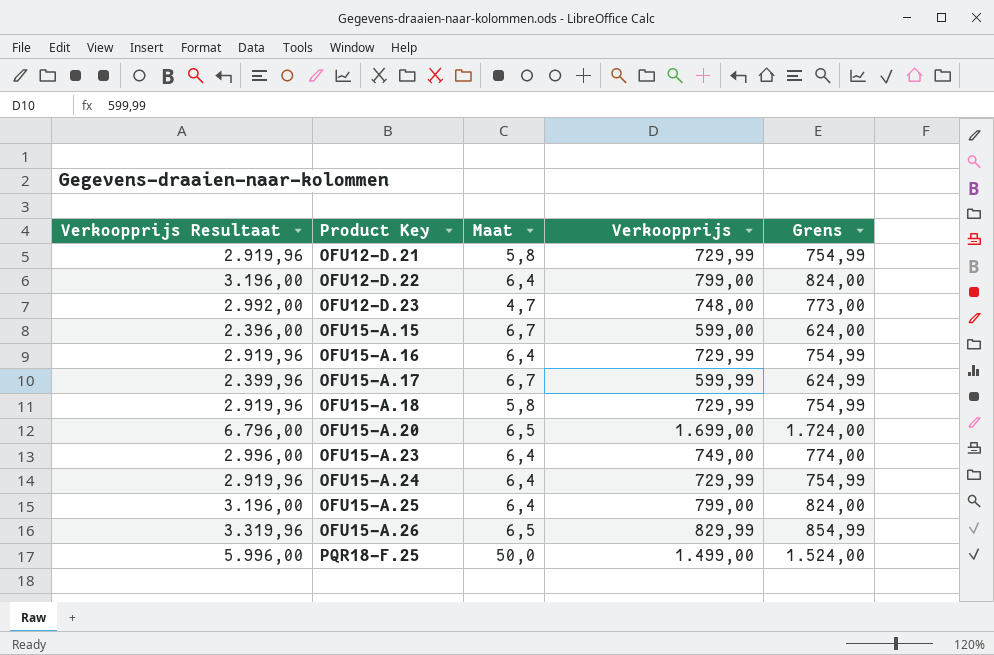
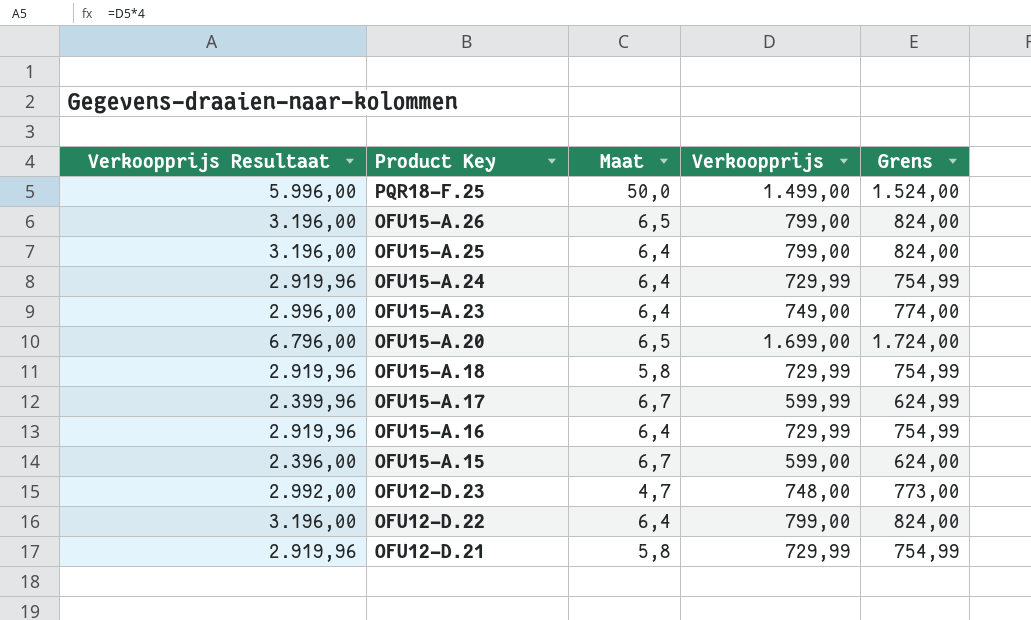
row order: Product Key ascending -> Product Key descending
OFU15-A.26 | Verkoopprijs Resultaat: 3.319,96 -> 3.196,00
OFU15-A.26 | Verkoopprijs: 829,99 -> 799,00
OFU15-A.26 | Grens: 854,99 -> 824,00

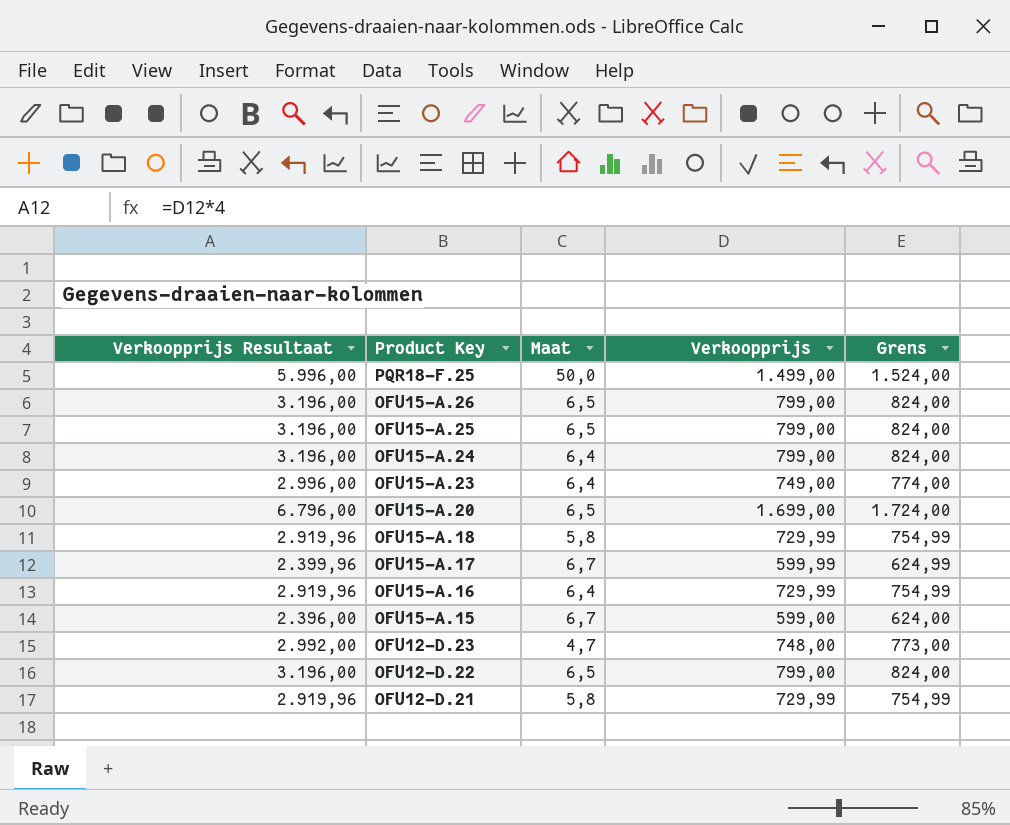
OFU15-A.25 | Maat: 6,4 -> 6,5
OFU15-A.24 | Verkoopprijs Resultaat: 2.919,96 -> 3.196,00
OFU15-A.24 | Verkoopprijs: 729,99 -> 799,00
OFU15-A.24 | Grens: 754,99 -> 824,00
OFU12-D.22 | Maat: 6,4 -> 6,5

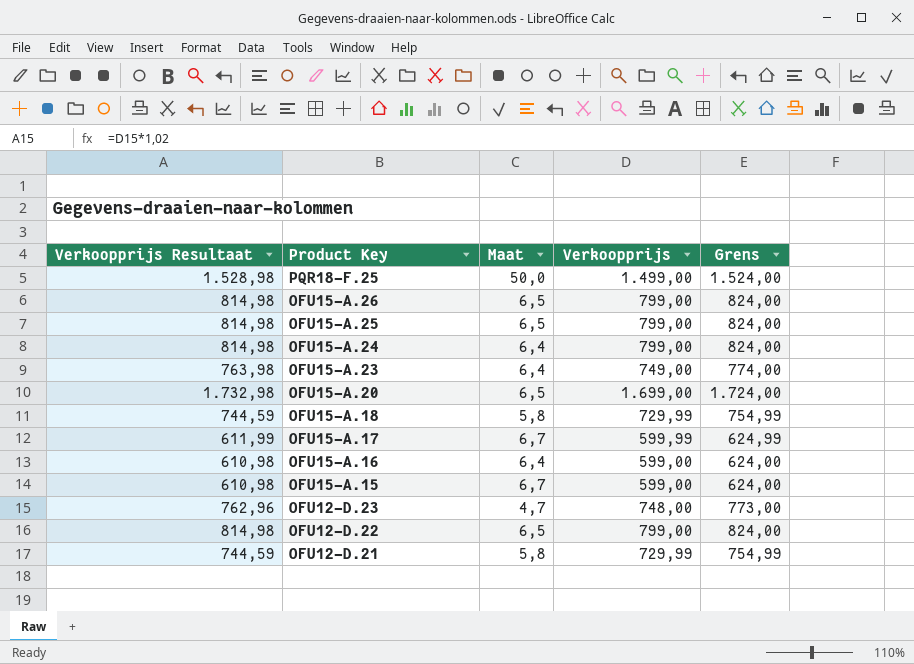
column Verkoopprijs Resultaat | formula: [Verkoopprijs] * 4 -> [Verkoopprijs] * 1,02
OFU15-A.16 | Verkoopprijs: 729,99 -> 599,00
OFU15-A.16 | Grens: 754,99 -> 624,00

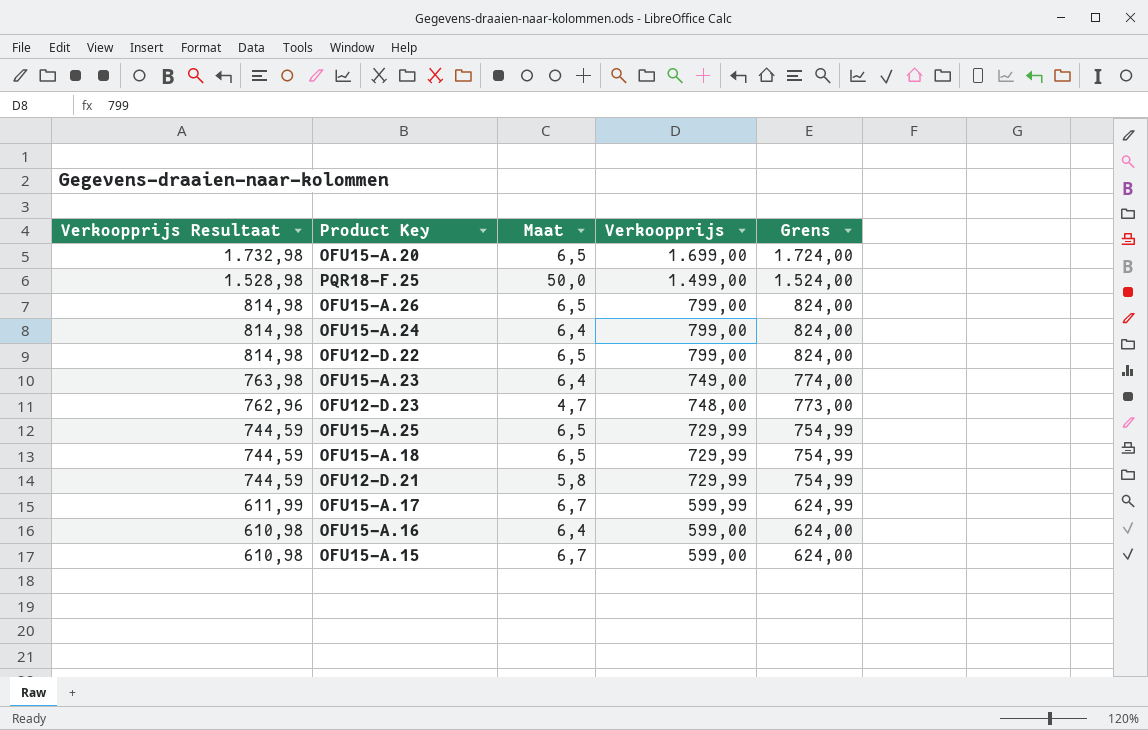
row order: Product Key descending -> Verkoopprijs Resultaat descending
OFU15-A.25 | Verkoopprijs Resultaat: 814,98 -> 744,59
OFU15-A.25 | Verkoopprijs: 799,00 -> 729,99
OFU15-A.25 | Grens: 824,00 -> 754,99
OFU15-A.18 | Maat: 5,8 -> 6,5

